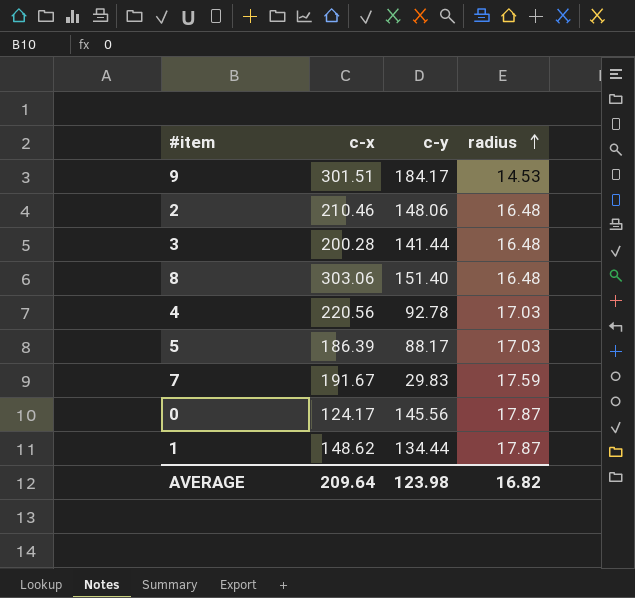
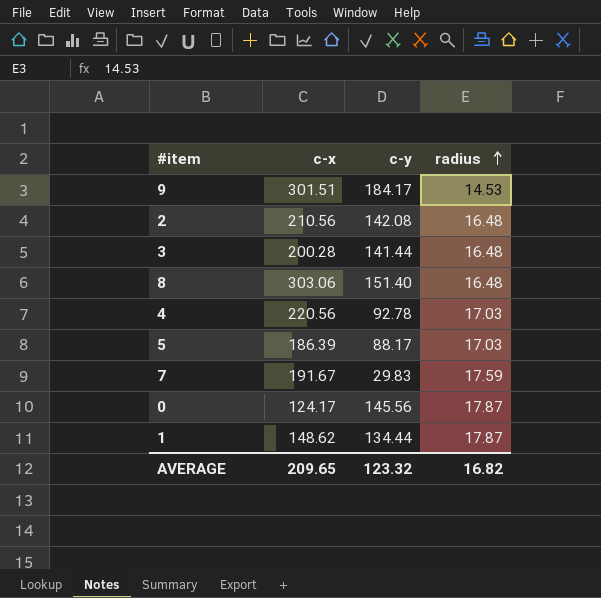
2 | c-x: 210.46 -> 210.56
2 | c-y: 148.06 -> 142.08
AVERAGE | c-x: 209.64 -> 209.65
AVERAGE | c-y: 123.98 -> 123.32

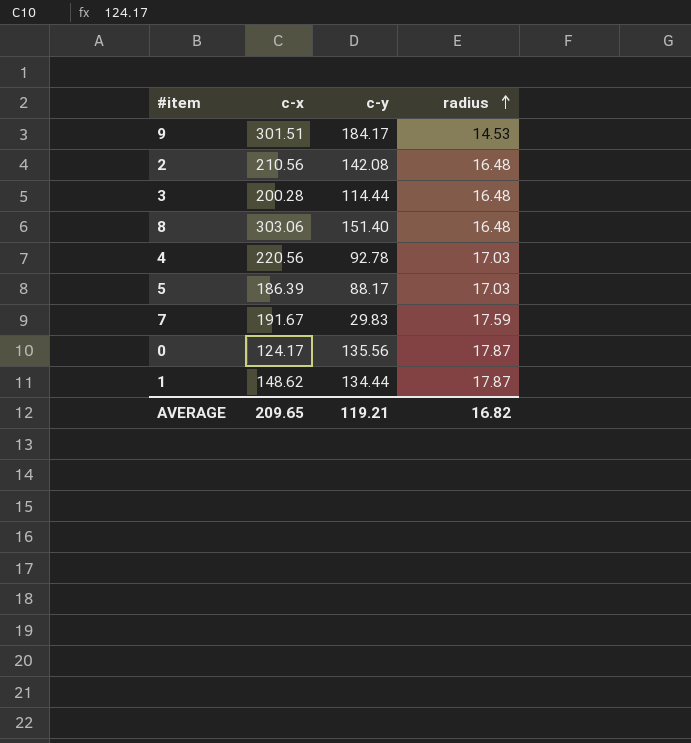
3 | c-y: 141.44 -> 114.44
0 | c-y: 145.56 -> 135.56
AVERAGE | c-y: 123.32 -> 119.21

